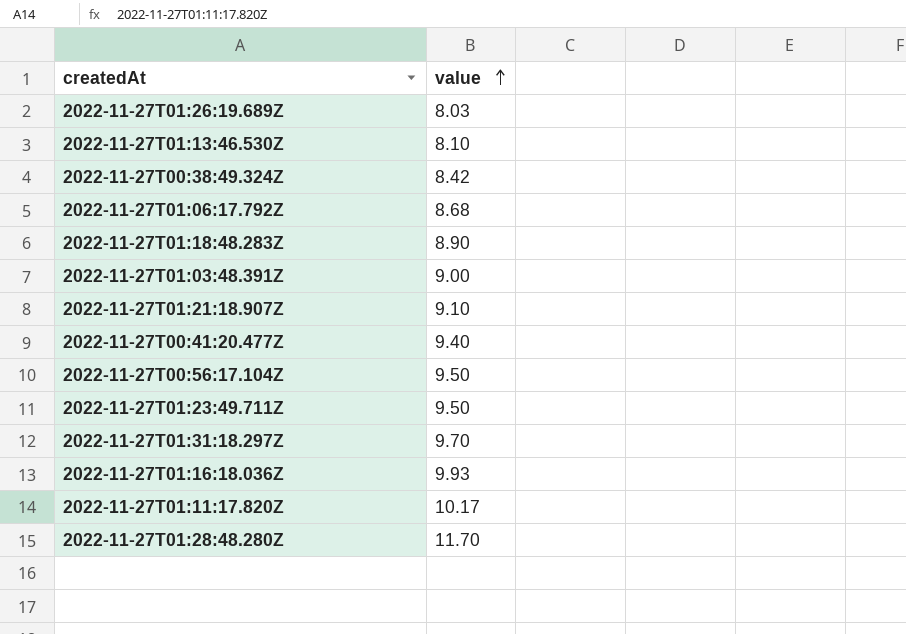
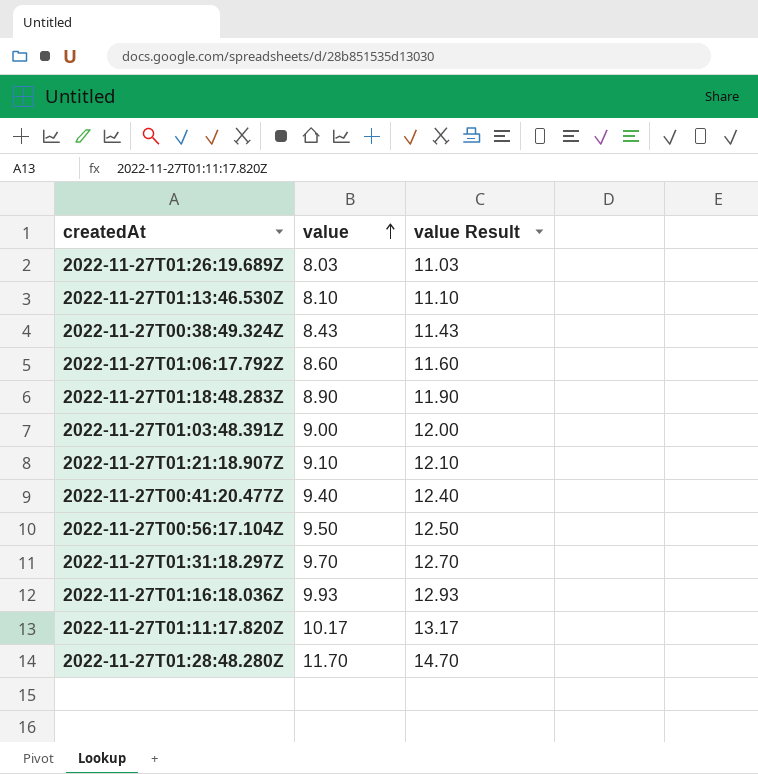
column value Result | formula: none -> [value] + 3
row 2022-11-27T01:23:49.711Z: 9.50 -> none
2022-11-27T00:38:49.324Z | value: 8.42 -> 8.43
2022-11-27T01:06:17.792Z | value: 8.68 -> 8.60

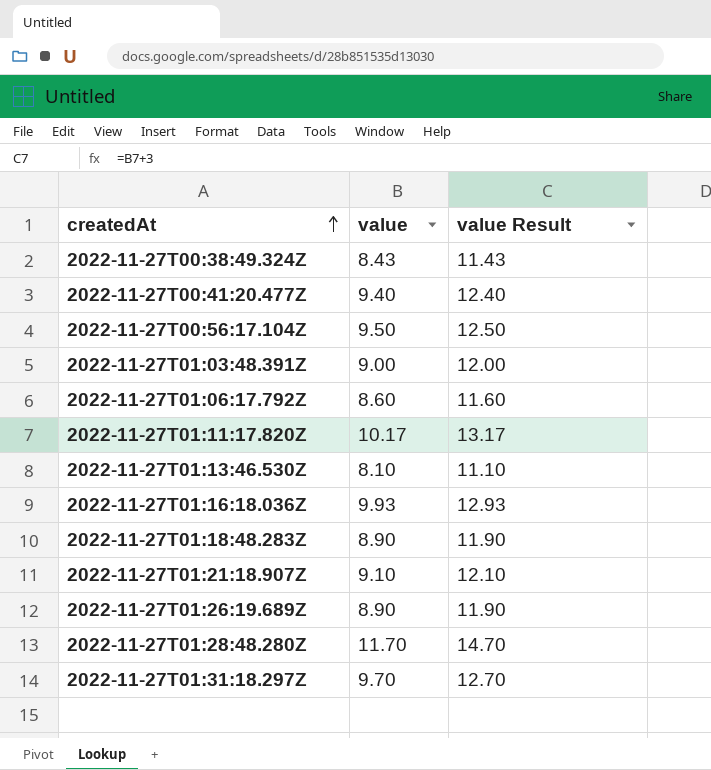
row order: value ascending -> createdAt ascending
2022-11-27T01:26:19.689Z | value: 8.03 -> 8.90
2022-11-27T01:26:19.689Z | value Result: 11.03 -> 11.90

